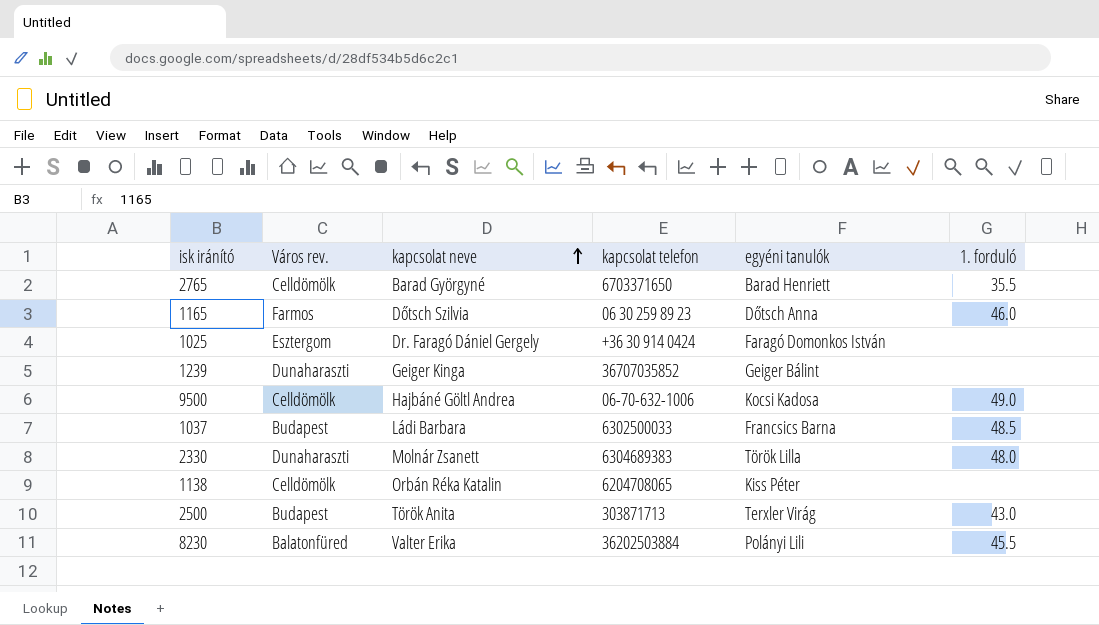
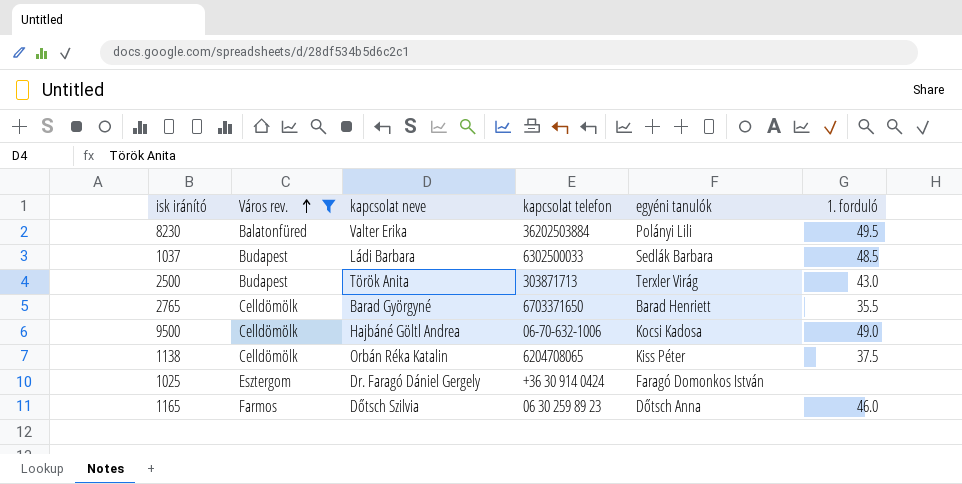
filter: none -> Város rev. != Dunaharaszti
row order: kapcsolat neve ascending -> Város rev. ascending
8230 | 1. forduló: 45.5 -> 49.5
1037 | egyéni tanulók: Francsics Barna -> Sedlák Barbara
1138 | 1. forduló: none -> 37.5

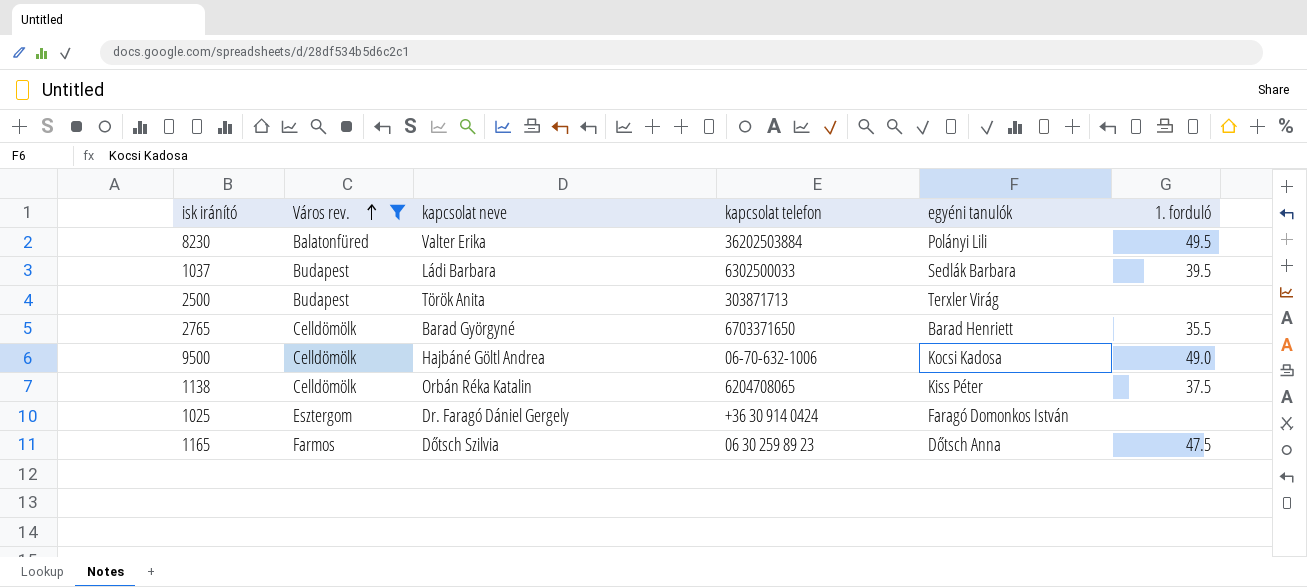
1037 | 1. forduló: 48.5 -> 39.5
2500 | 1. forduló: 43.0 -> none
1165 | 1. forduló: 46.0 -> 47.5

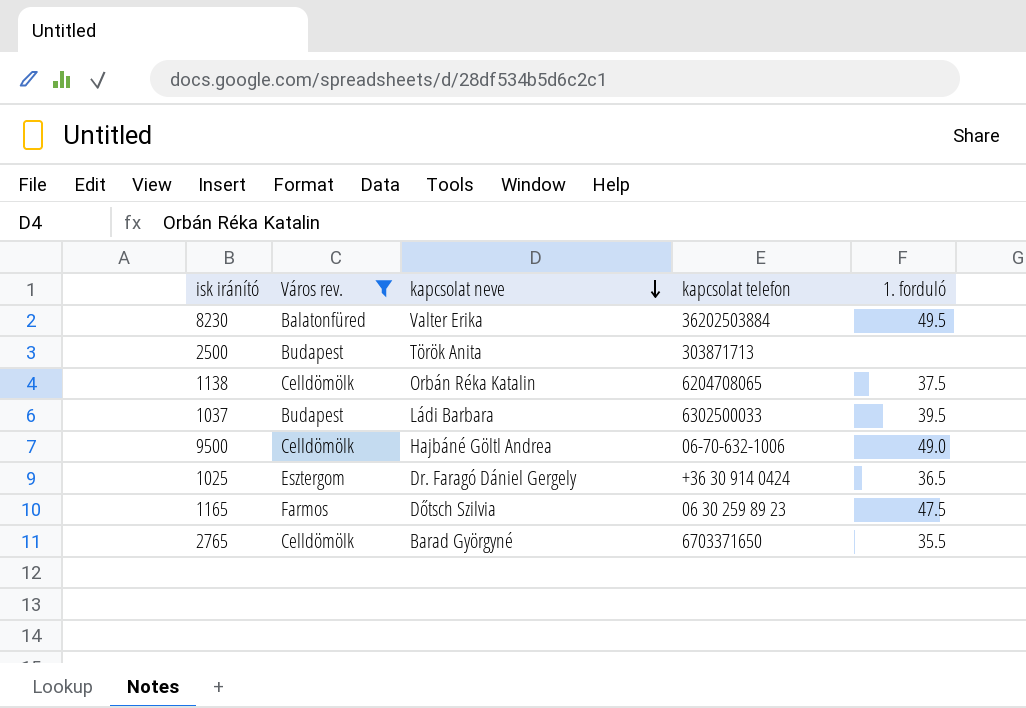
row order: Város rev. ascending -> kapcsolat neve descending
column egyéni tanulók | position: 5 -> none
1025 | 1. forduló: none -> 36.5

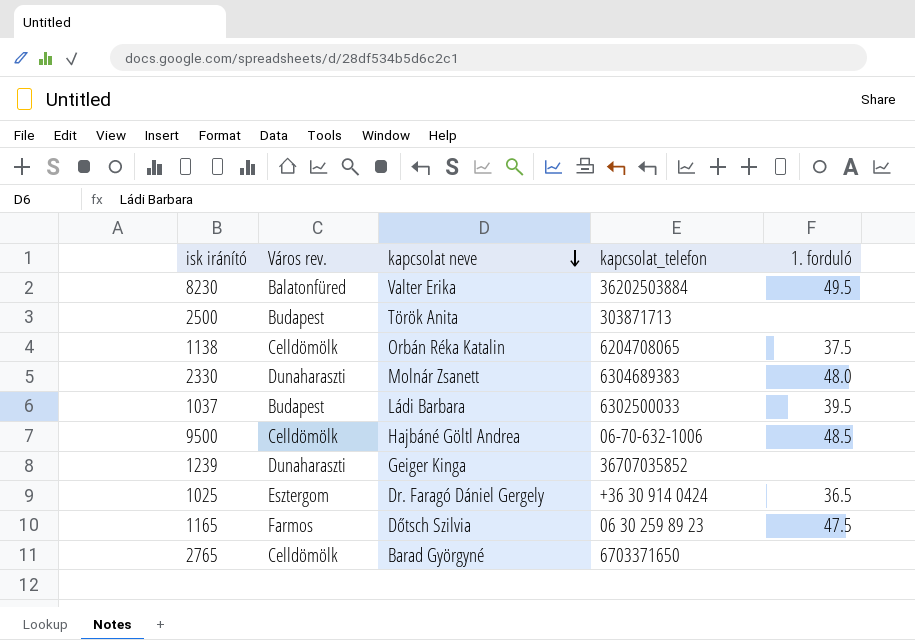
filter: Város rev. != Dunaharaszti -> none
column name: kapcsolat telefon -> kapcsolat_telefon
9500 | 1. forduló: 49.0 -> 48.5
2765 | 1. forduló: 35.5 -> none

